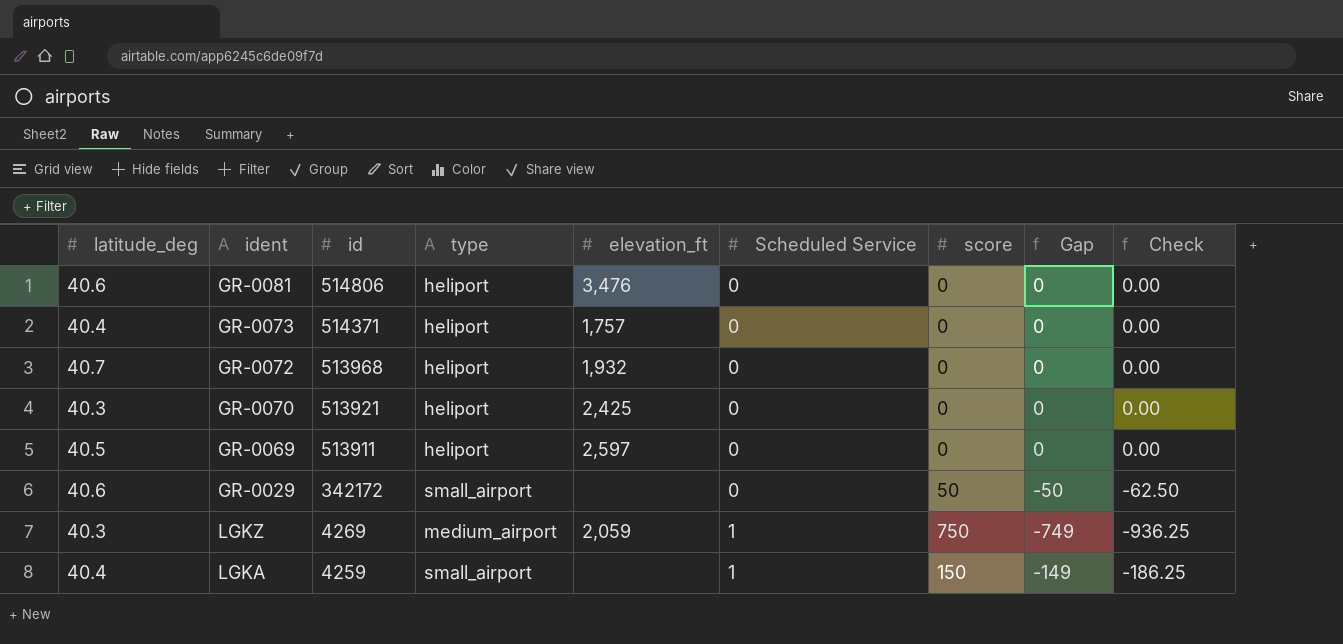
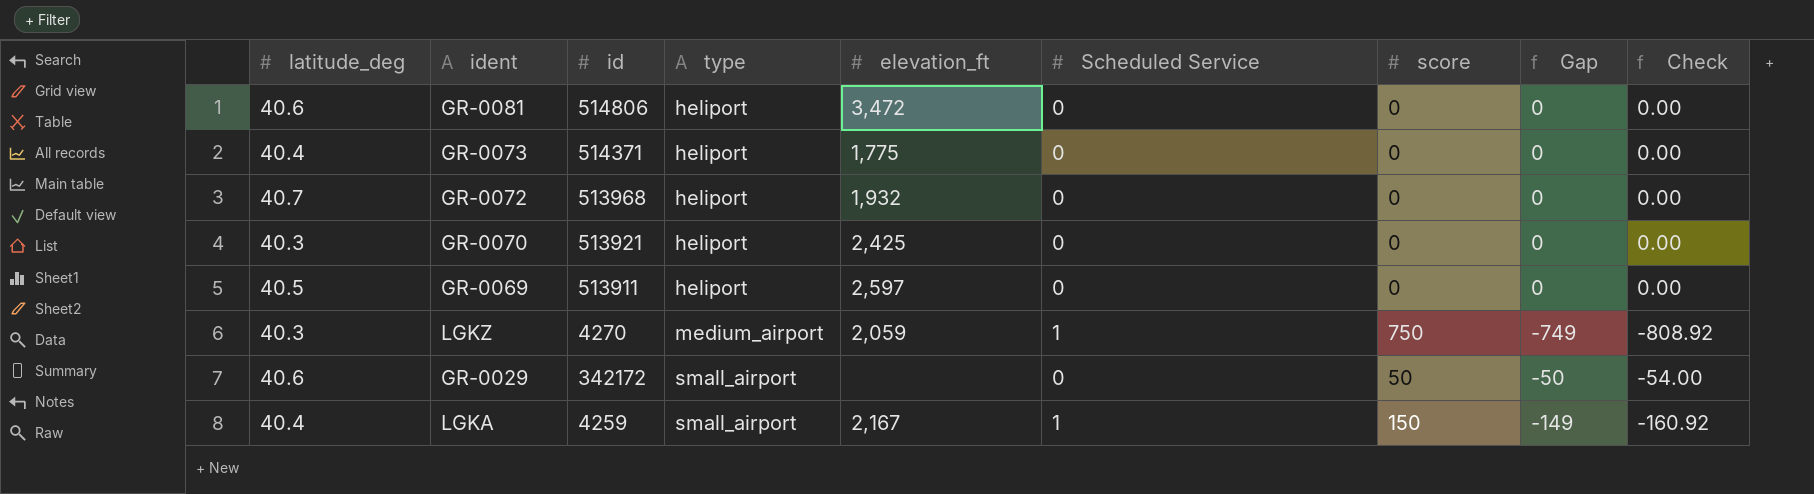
row order: id descending -> type ascending
column Check | formula: [Gap] * 1.25 -> [Gap] * 1.08
GR-0081 | elevation_ft: 3,476 -> 3,472
GR-0073 | elevation_ft: 1,757 -> 1,775
LGKZ | id: 4269 -> 4270
LGKA | elevation_ft: none -> 2,167

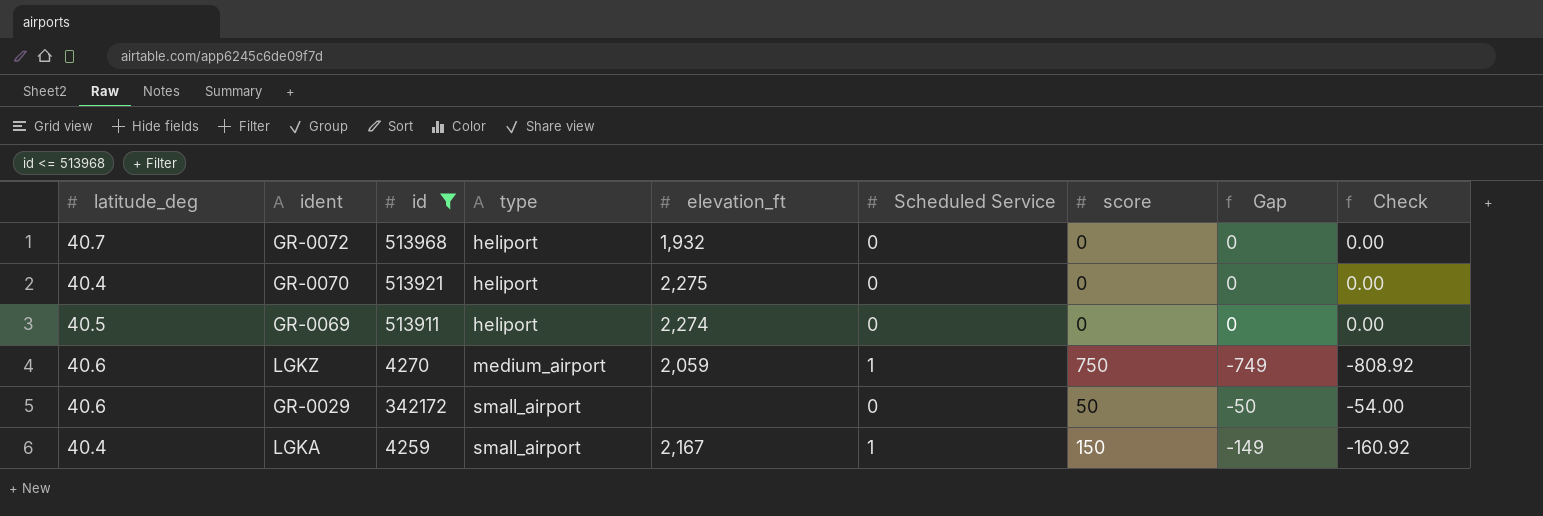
filter: none -> id <= 513968
GR-0070 | latitude_deg: 40.3 -> 40.4
GR-0070 | elevation_ft: 2,425 -> 2,275
GR-0069 | elevation_ft: 2,597 -> 2,274
LGKZ | latitude_deg: 40.3 -> 40.6

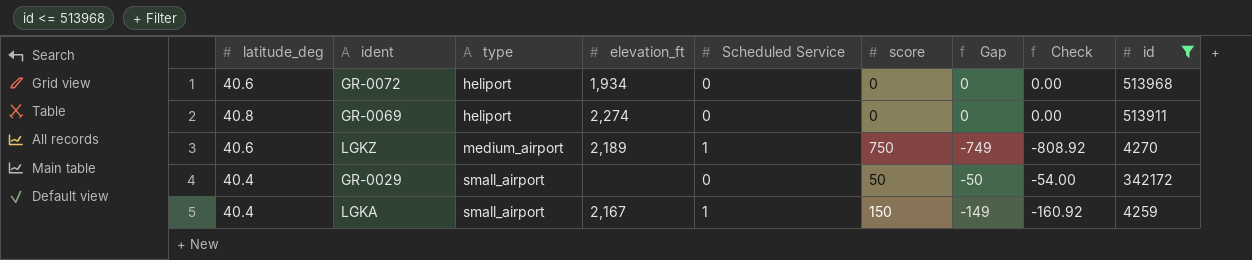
column id | position: 3 -> 9
row GR-0070: 40.4 | 513921 | heliport | 2,275 | 0 | 0 | 0 | 0.00 -> none
GR-0072 | latitude_deg: 40.7 -> 40.6
GR-0072 | elevation_ft: 1,932 -> 1,934
GR-0069 | latitude_deg: 40.5 -> 40.8
LGKZ | elevation_ft: 2,059 -> 2,189
GR-0029 | latitude_deg: 40.6 -> 40.4

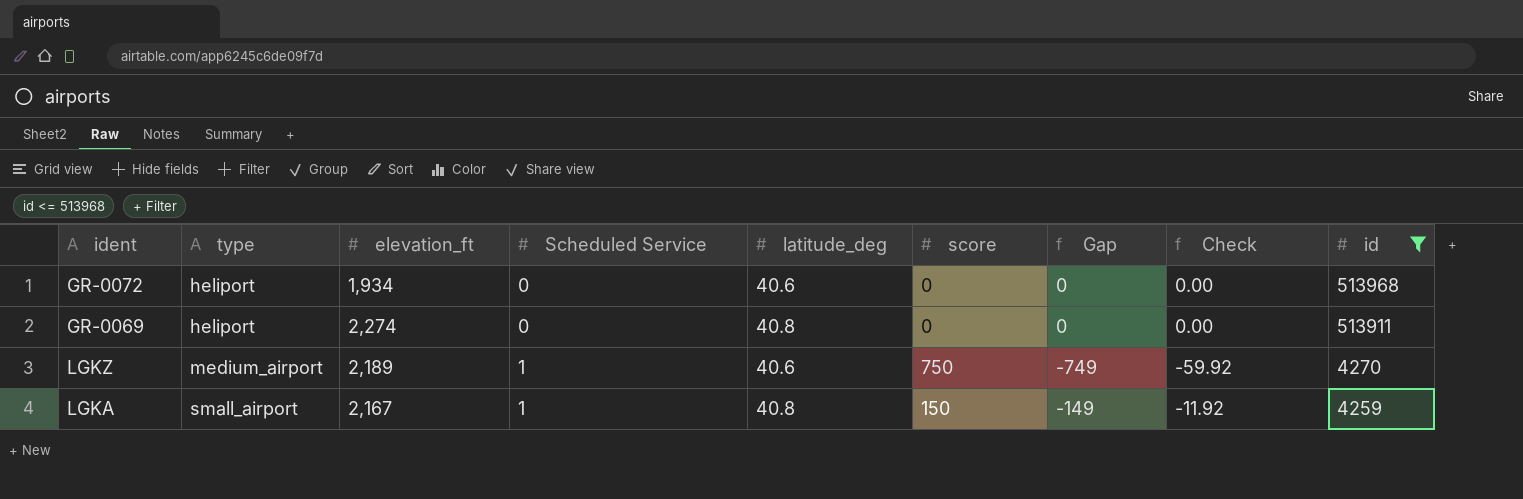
column latitude_deg | position: 1 -> 5
column Check | formula: [Gap] * 1.08 -> [Gap] * 0.08
row GR-0029: 40.4 | small_airport | none | 0 | 50 | -50 | -54.00 | 342172 -> none
LGKA | latitude_deg: 40.4 -> 40.8

